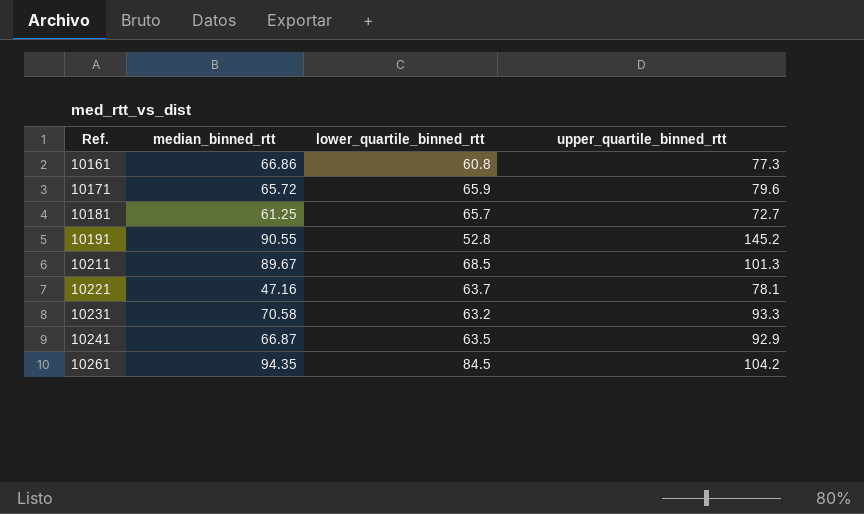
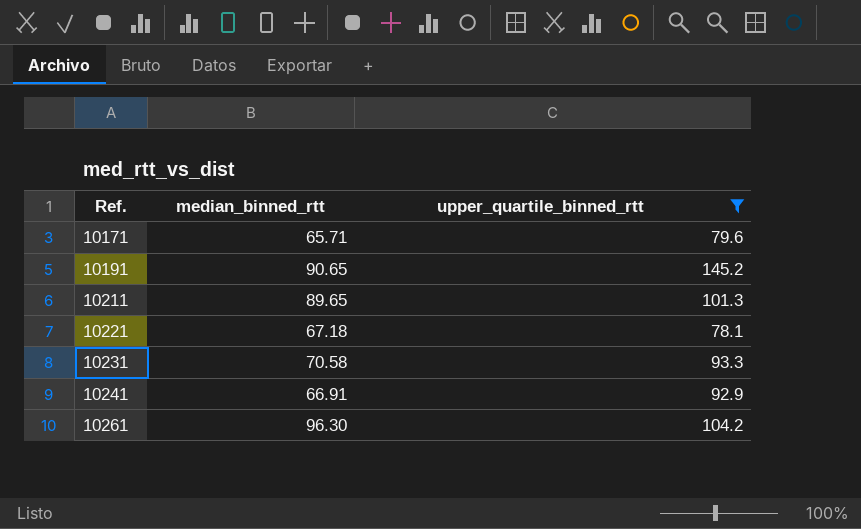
filter: none -> upper_quartile_binned_rtt >= 78.1
column lower_quartile_binned_rtt | position: 3 -> none
10171 | median_binned_rtt: 65.72 -> 65.71
10191 | median_binned_rtt: 90.55 -> 90.65
10211 | median_binned_rtt: 89.67 -> 89.65
10221 | median_binned_rtt: 47.16 -> 67.18
10241 | median_binned_rtt: 66.87 -> 66.91
10261 | median_binned_rtt: 94.35 -> 96.30

